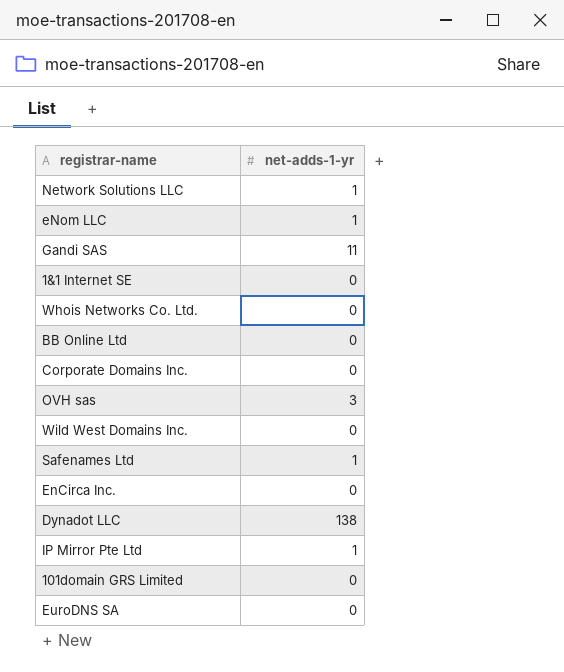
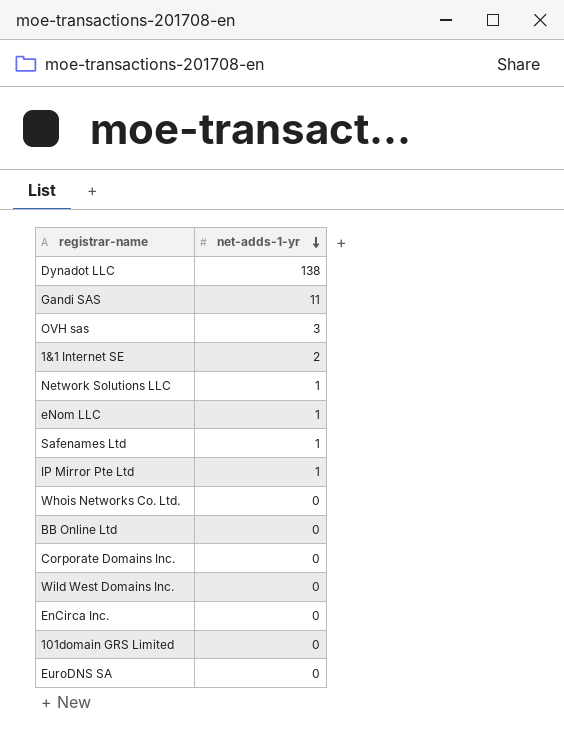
row order: none -> net-adds-1-yr descending
1&1 Internet SE | net-adds-1-yr: 0 -> 2

